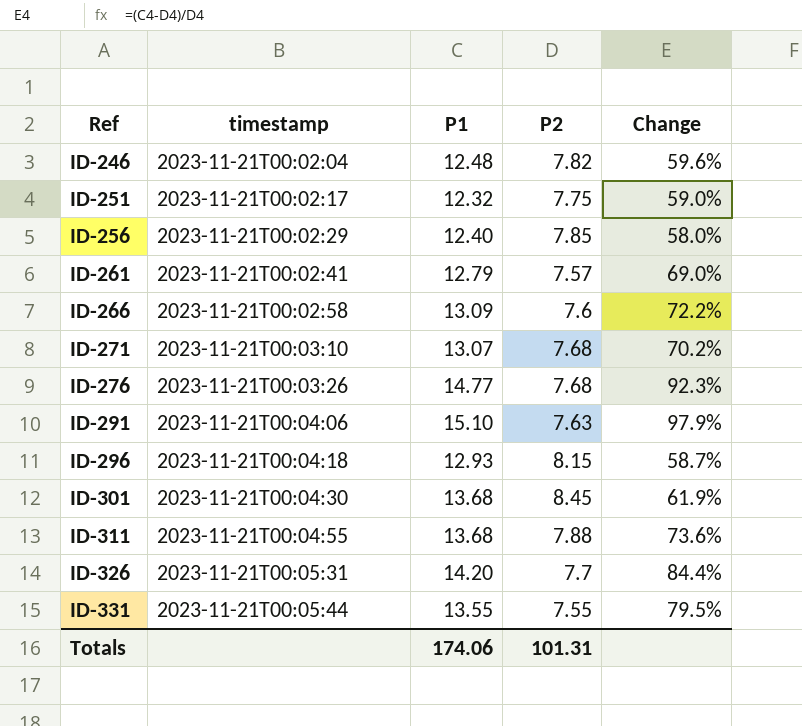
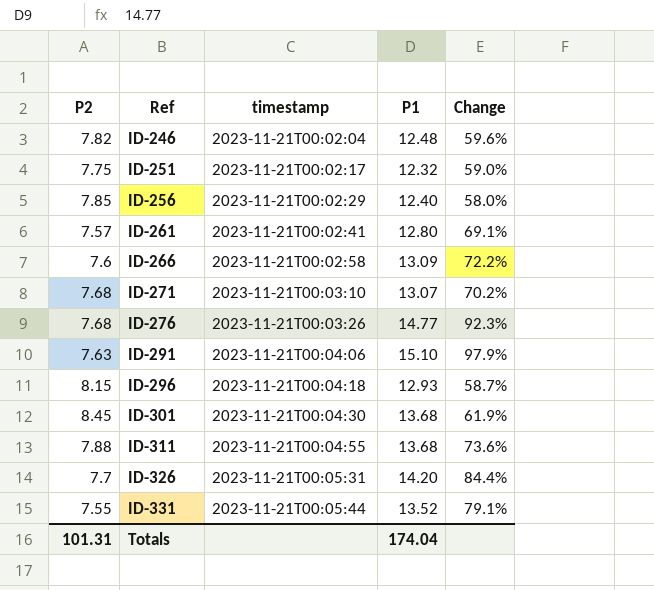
column P2 | position: 4 -> 1
ID-261 | P1: 12.79 -> 12.80
ID-261 | Change: 69.0% -> 69.1%
ID-331 | P1: 13.55 -> 13.52
ID-331 | Change: 79.5% -> 79.1%
Totals | P1: 174.06 -> 174.04

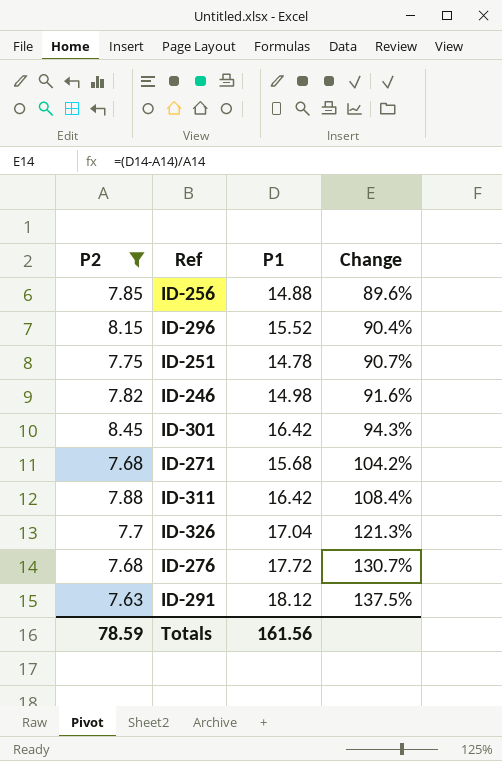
filter: none -> P2 >= 7.63
row order: Ref ascending -> Change ascending
column timestamp | position: 3 -> none
ID-256 | P1: 12.40 -> 14.88
ID-256 | Change: 58.0% -> 89.6%
ID-296 | P1: 12.93 -> 15.52
ID-296 | Change: 58.7% -> 90.4%
ID-251 | P1: 12.32 -> 14.78
ID-251 | Change: 59.0% -> 90.7%
ID-246 | P1: 12.48 -> 14.98
ID-246 | Change: 59.6% -> 91.6%
ID-301 | P1: 13.68 -> 16.42
ID-301 | Change: 61.9% -> 94.3%
ID-271 | P1: 13.07 -> 15.68
ID-271 | Change: 70.2% -> 104.2%
ID-311 | P1: 13.68 -> 16.42
ID-311 | Change: 73.6% -> 108.4%
ID-326 | P1: 14.20 -> 17.04
ID-326 | Change: 84.4% -> 121.3%
ID-276 | P1: 14.77 -> 17.72
ID-276 | Change: 92.3% -> 130.7%
ID-291 | P1: 15.10 -> 18.12
ID-291 | Change: 97.9% -> 137.5%
Totals | P2: 101.31 -> 78.59
Totals | P1: 174.04 -> 161.56

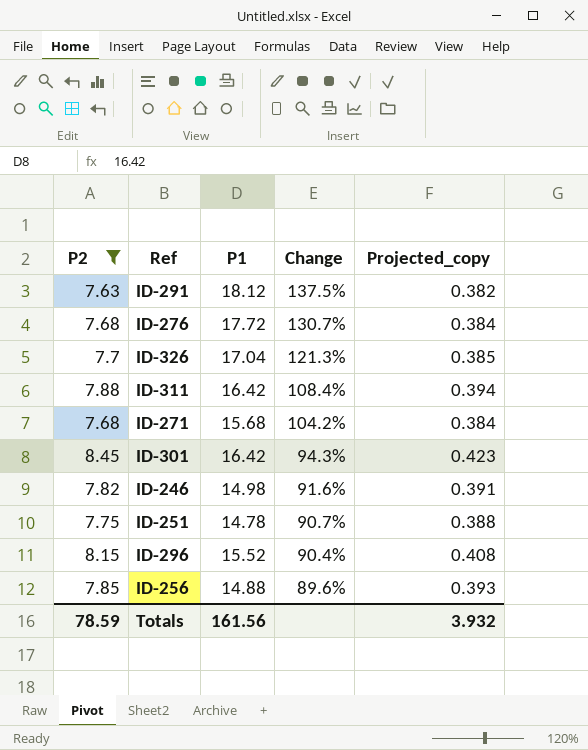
row order: Change ascending -> Change descending
column Projected_copy | formula: none -> [P2] * 0.05

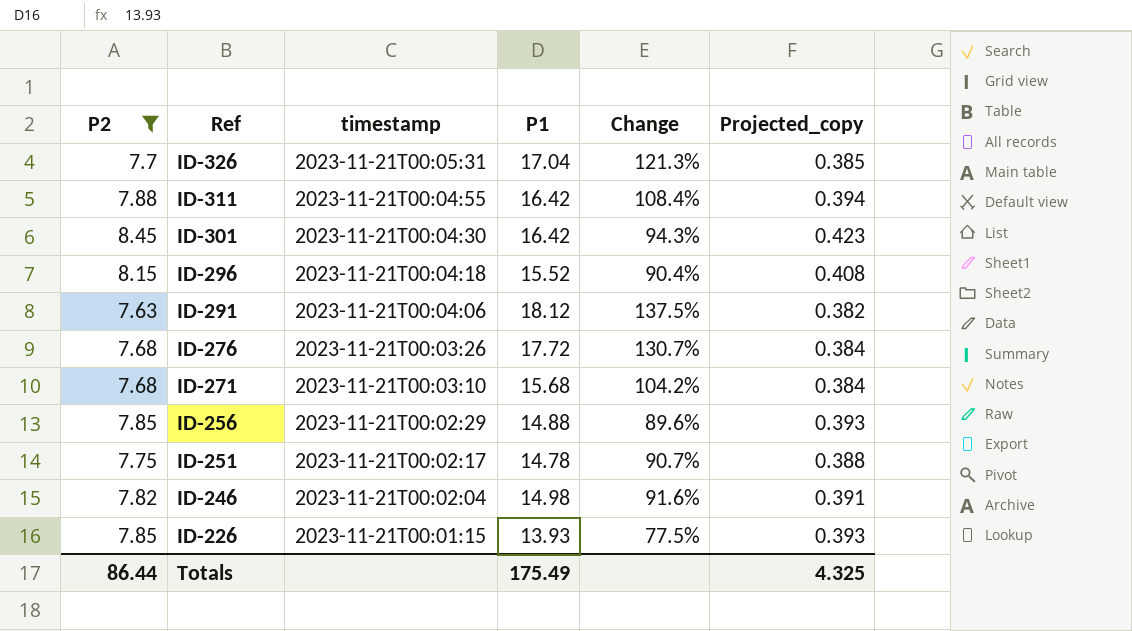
row order: Change descending -> Ref descending
column timestamp | position: none -> 3
row ID-226: none -> 7.85 | 2023-11-21T00:01:15 | 13.93 | 77.5% | 0.393
Totals | P2: 78.59 -> 86.44
Totals | P1: 161.56 -> 175.49
Totals | Projected_copy: 3.932 -> 4.325

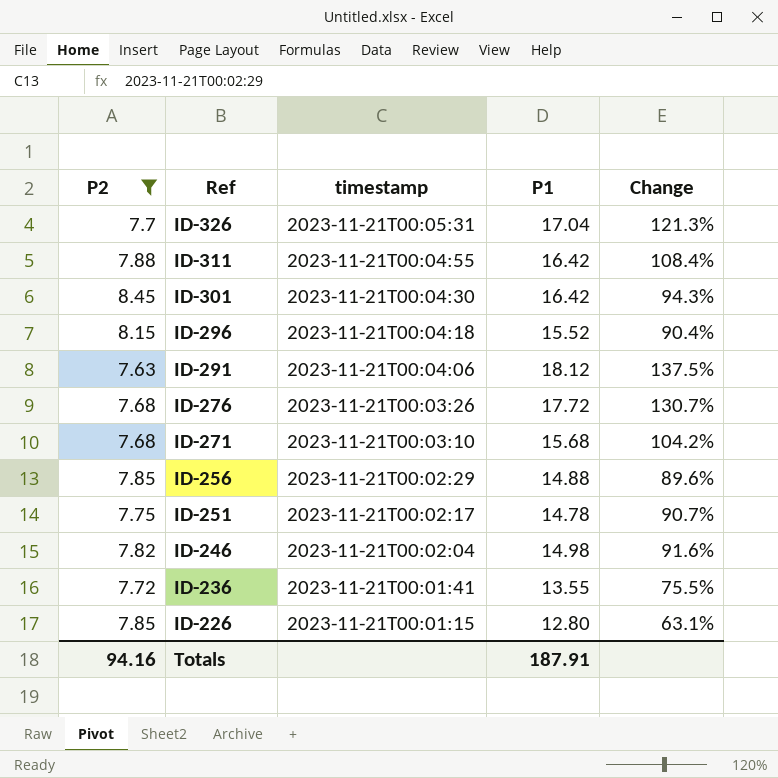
column Projected_copy | formula: [P2] * 0.05 -> none
row ID-236: none -> 7.72 | 2023-11-21T00:01:41 | 13.55 | 75.5%
ID-226 | P1: 13.93 -> 12.80
ID-226 | Change: 77.5% -> 63.1%
Totals | P2: 86.44 -> 94.16
Totals | P1: 175.49 -> 187.91

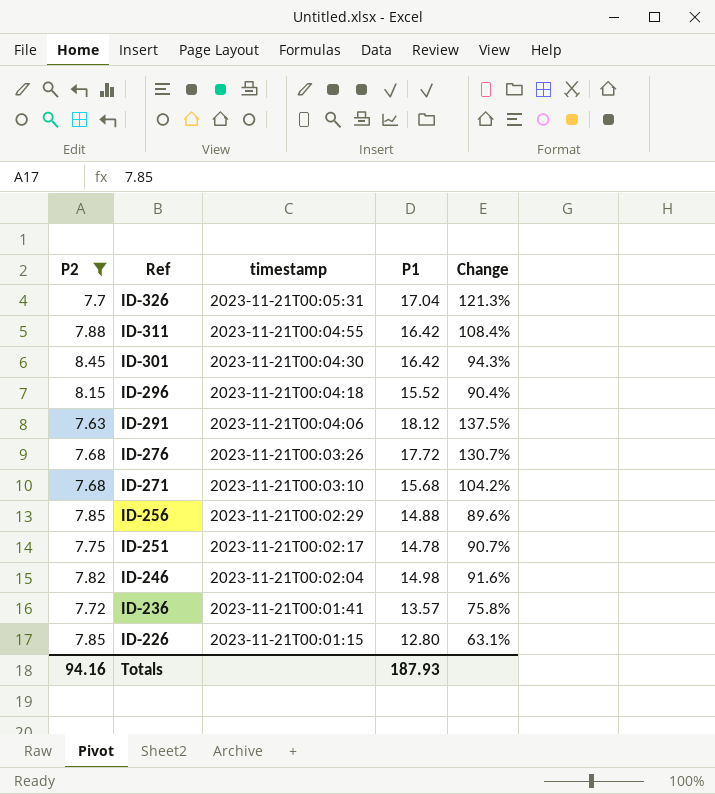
ID-236 | P1: 13.55 -> 13.57
ID-236 | Change: 75.5% -> 75.8%
Totals | P1: 187.91 -> 187.93

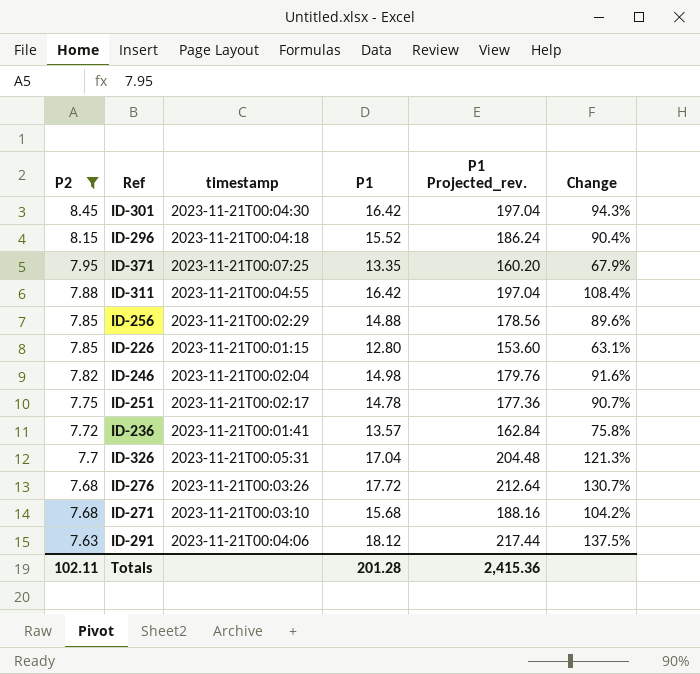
row order: Ref descending -> P2 descending
column P1 Projected_rev. | formula: none -> [P1] * 12
row ID-371: none -> 7.95 | 2023-11-21T00:07:25 | 13.35 | 160.20 | 67.9%
Totals | P2: 94.16 -> 102.11
Totals | P1: 187.93 -> 201.28

